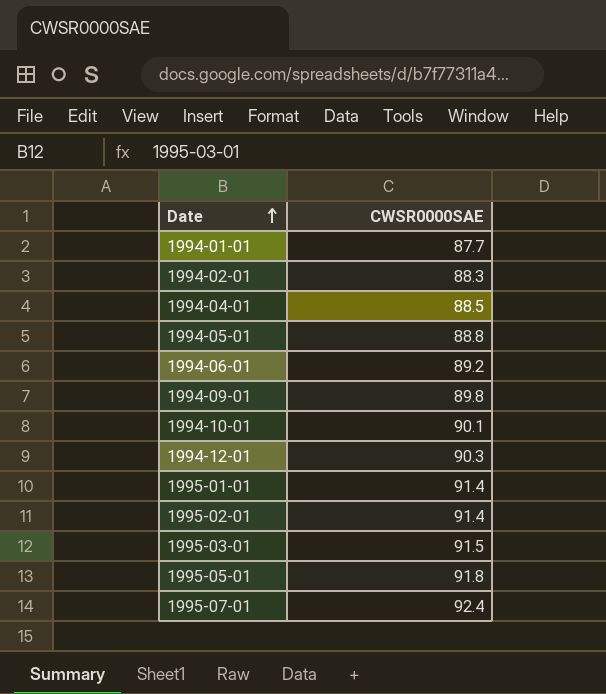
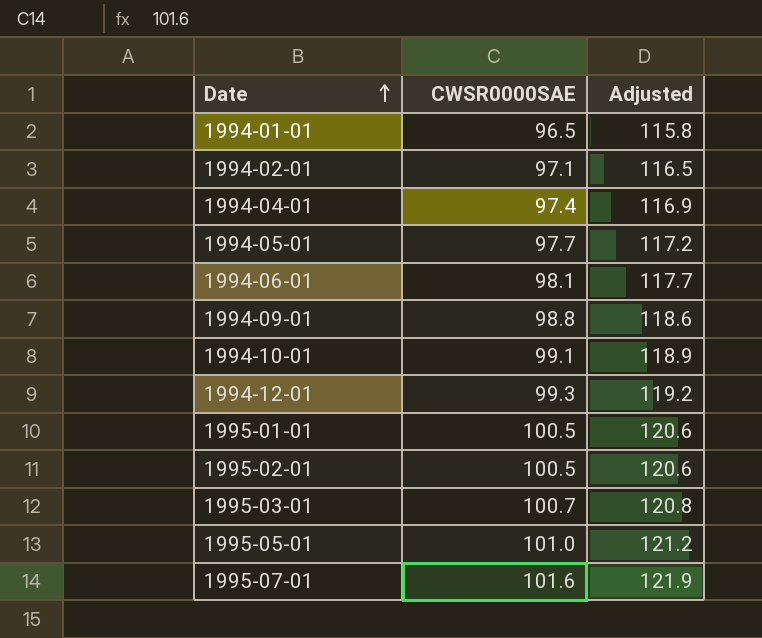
column Adjusted | formula: none -> [CWSR0000SAE] * 1.2
1994-01-01 | CWSR0000SAE: 87.7 -> 96.5
1994-02-01 | CWSR0000SAE: 88.3 -> 97.1
1994-04-01 | CWSR0000SAE: 88.5 -> 97.4
1994-05-01 | CWSR0000SAE: 88.8 -> 97.7
1994-06-01 | CWSR0000SAE: 89.2 -> 98.1
1994-09-01 | CWSR0000SAE: 89.8 -> 98.8
1994-10-01 | CWSR0000SAE: 90.1 -> 99.1
1994-12-01 | CWSR0000SAE: 90.3 -> 99.3
1995-01-01 | CWSR0000SAE: 91.4 -> 100.5
1995-02-01 | CWSR0000SAE: 91.4 -> 100.5
1995-03-01 | CWSR0000SAE: 91.5 -> 100.7
1995-05-01 | CWSR0000SAE: 91.8 -> 101.0
1995-07-01 | CWSR0000SAE: 92.4 -> 101.6

